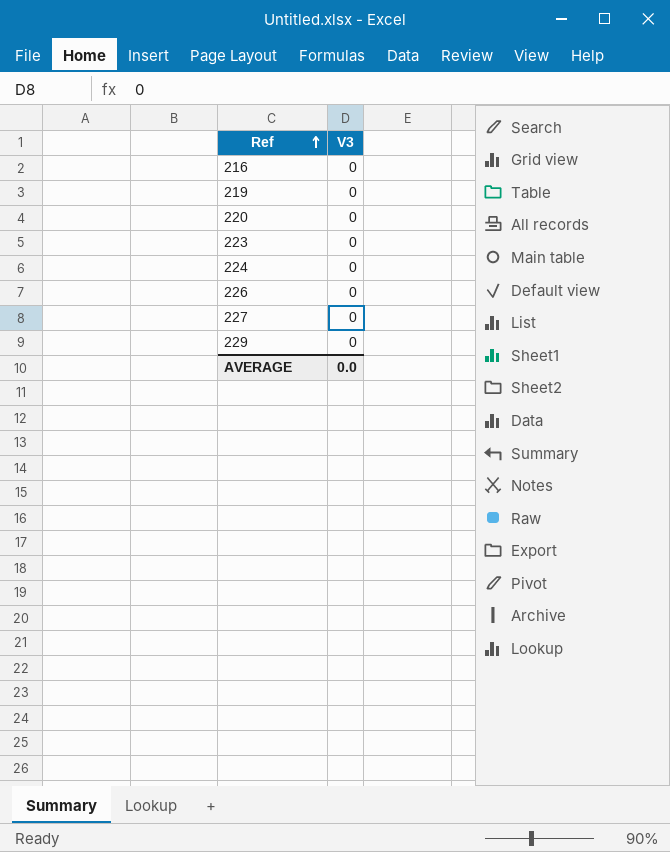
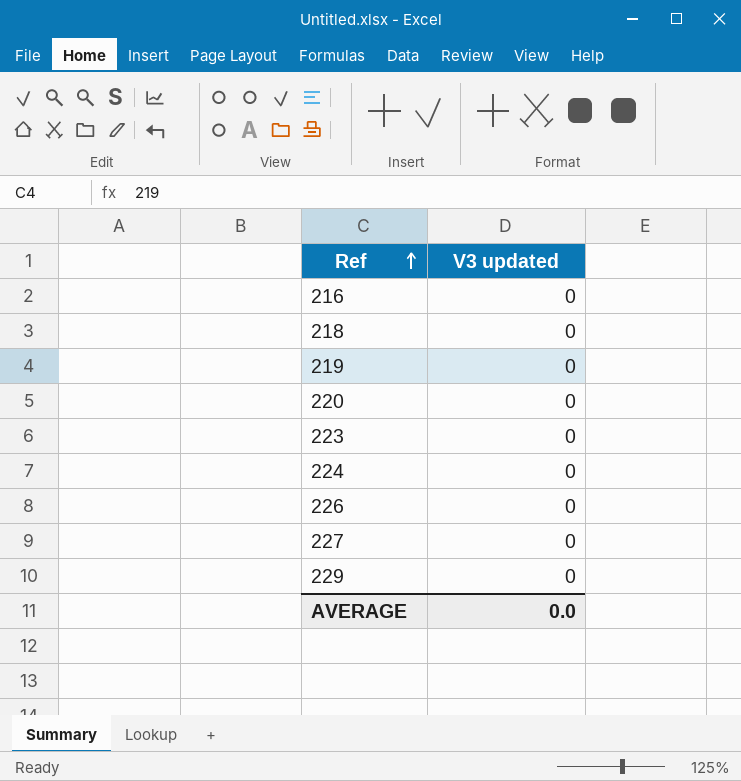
column name: V3 -> V3 updated
row 218: none -> 0

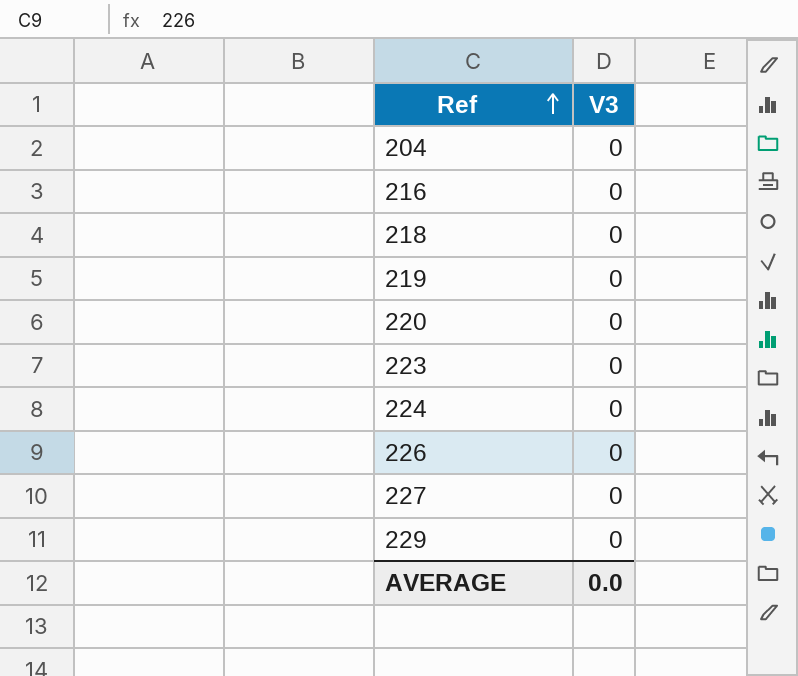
column name: V3 updated -> V3
row 204: none -> 0

